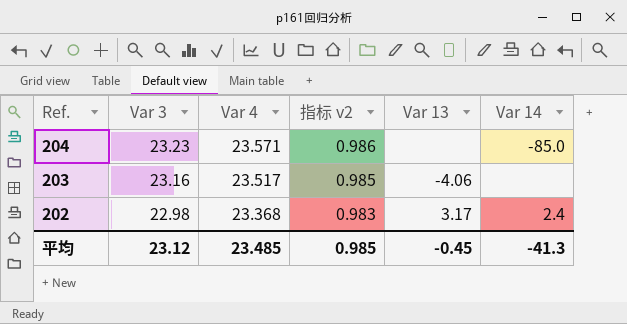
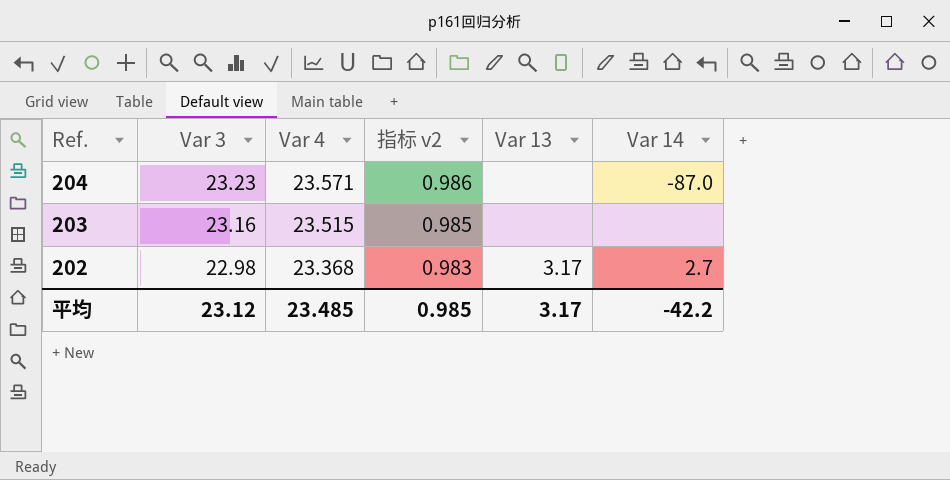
204 | Var 14: -85.0 -> -87.0
203 | Var 4: 23.517 -> 23.515
203 | Var 13: -4.06 -> none
202 | Var 14: 2.4 -> 2.7
平均 | Var 13: -0.45 -> 3.17
平均 | Var 14: -41.3 -> -42.2

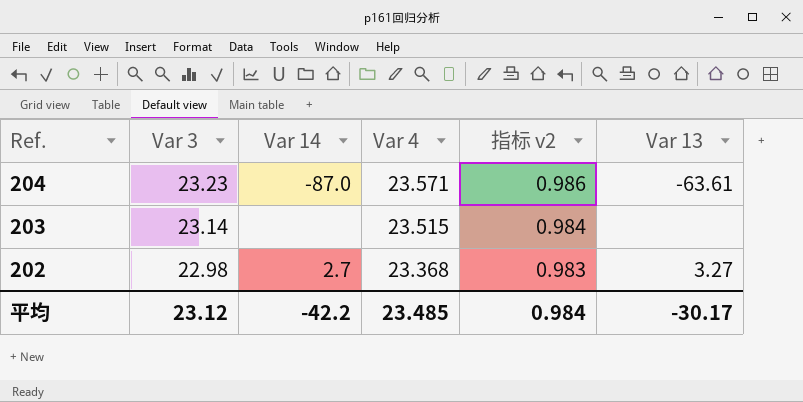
column Var 14 | position: 6 -> 3
204 | Var 13: none -> -63.61
203 | Var 3: 23.16 -> 23.14
203 | 指标 v2: 0.985 -> 0.984
202 | Var 13: 3.17 -> 3.27
平均 | 指标 v2: 0.985 -> 0.984
平均 | Var 13: 3.17 -> -30.17

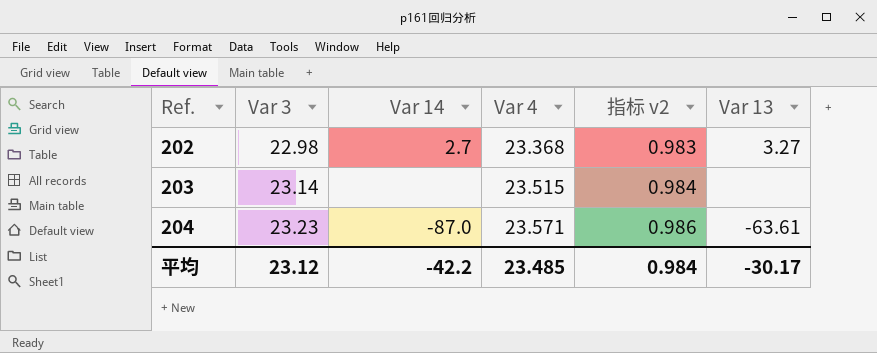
row order: Ref. descending -> Ref. ascending

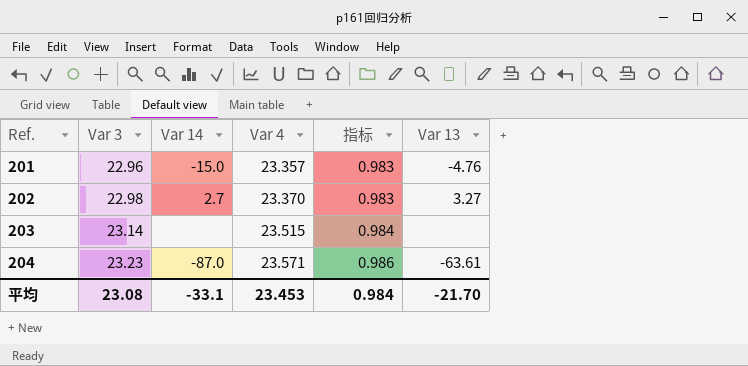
column name: 指标 v2 -> 指标
row 201: none -> 22.96 | -15.0 | 23.357 | 0.983 | -4.76
202 | Var 4: 23.368 -> 23.370
平均 | Var 3: 23.12 -> 23.08
平均 | Var 14: -42.2 -> -33.1
平均 | Var 4: 23.485 -> 23.453
平均 | Var 13: -30.17 -> -21.70

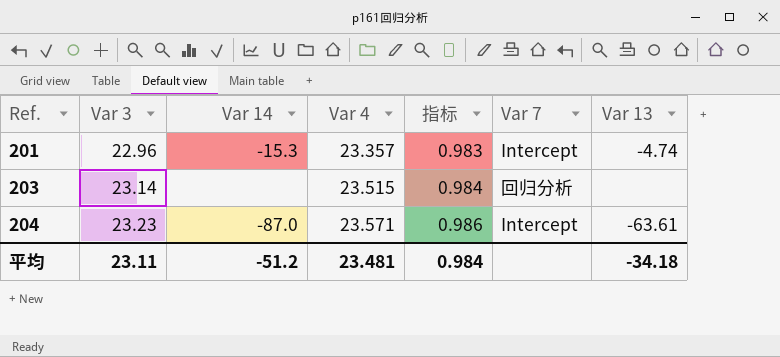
column Var 7 | position: none -> 6
row 202: 22.98 | 2.7 | 23.370 | 0.983 | 3.27 -> none
201 | Var 14: -15.0 -> -15.3
201 | Var 13: -4.76 -> -4.74
平均 | Var 3: 23.08 -> 23.11
平均 | Var 14: -33.1 -> -51.2
平均 | Var 4: 23.453 -> 23.481
平均 | Var 13: -21.70 -> -34.18

